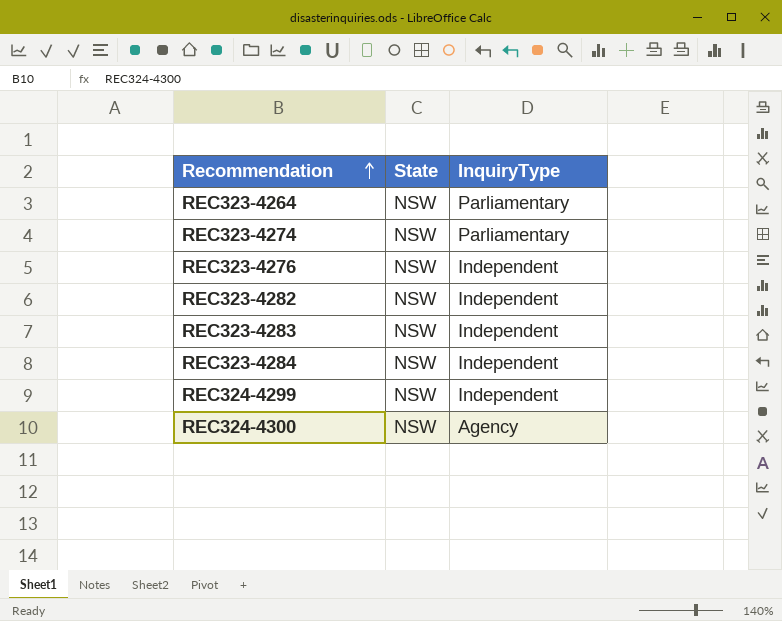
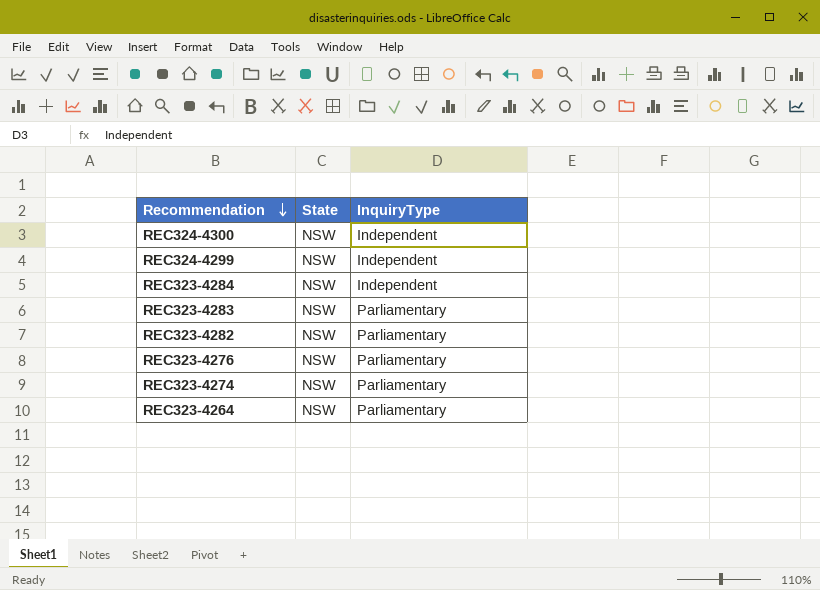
row order: Recommendation ascending -> Recommendation descending
REC324-4300 | InquiryType: Agency -> Independent
REC323-4283 | InquiryType: Independent -> Parliamentary
REC323-4282 | InquiryType: Independent -> Parliamentary
REC323-4276 | InquiryType: Independent -> Parliamentary

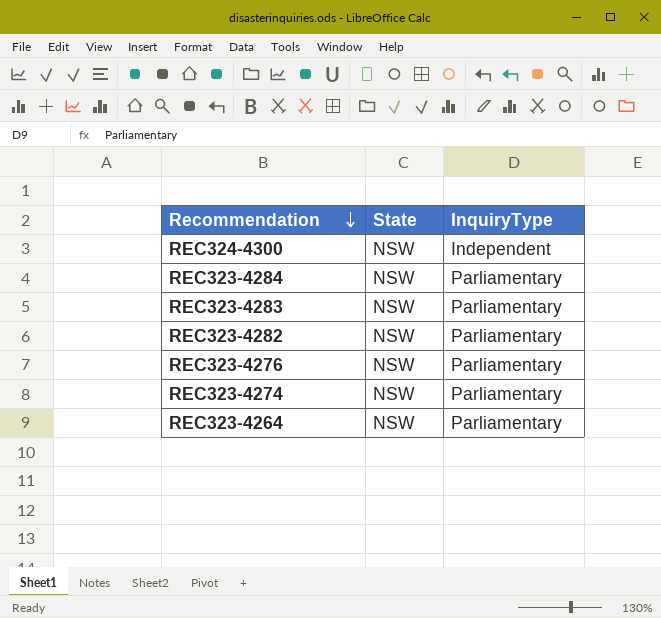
row REC324-4299: NSW | Independent -> none
REC323-4284 | InquiryType: Independent -> Parliamentary

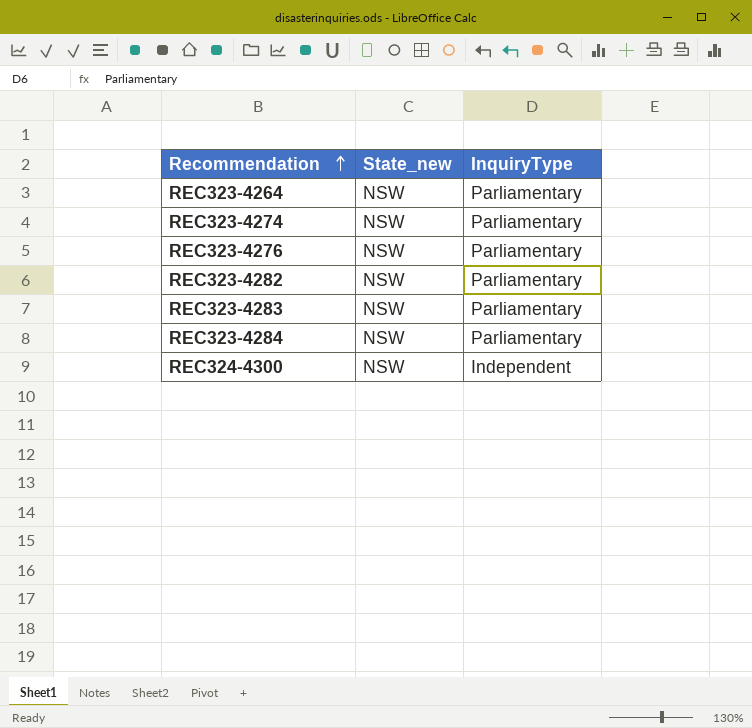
row order: Recommendation descending -> Recommendation ascending
column name: State -> State_new

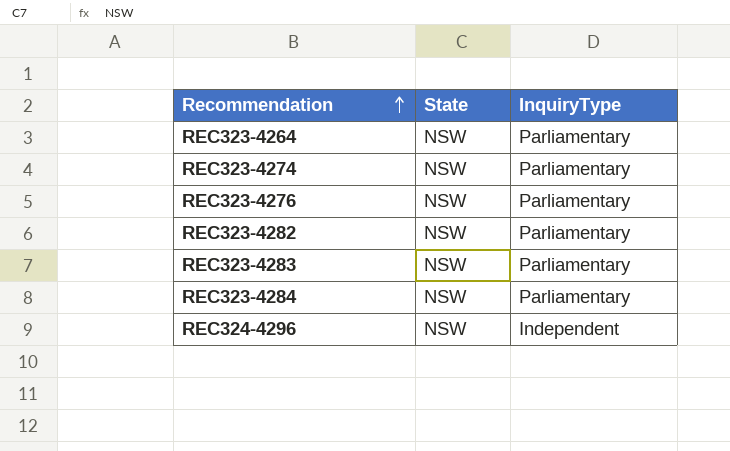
column name: State_new -> State
row REC324-4300: NSW | Independent -> none
row REC324-4296: none -> NSW | Independent

